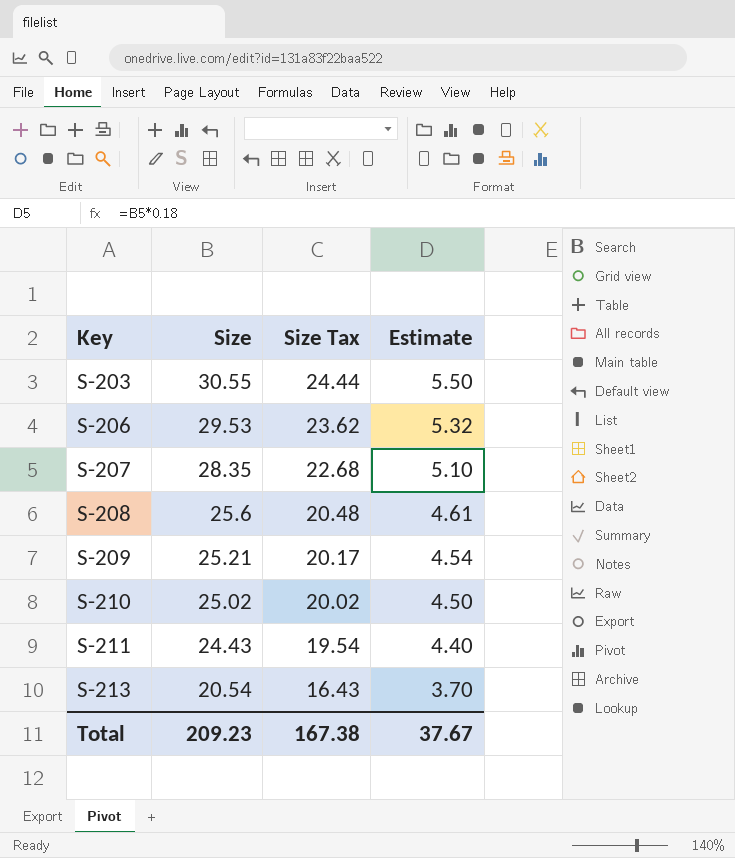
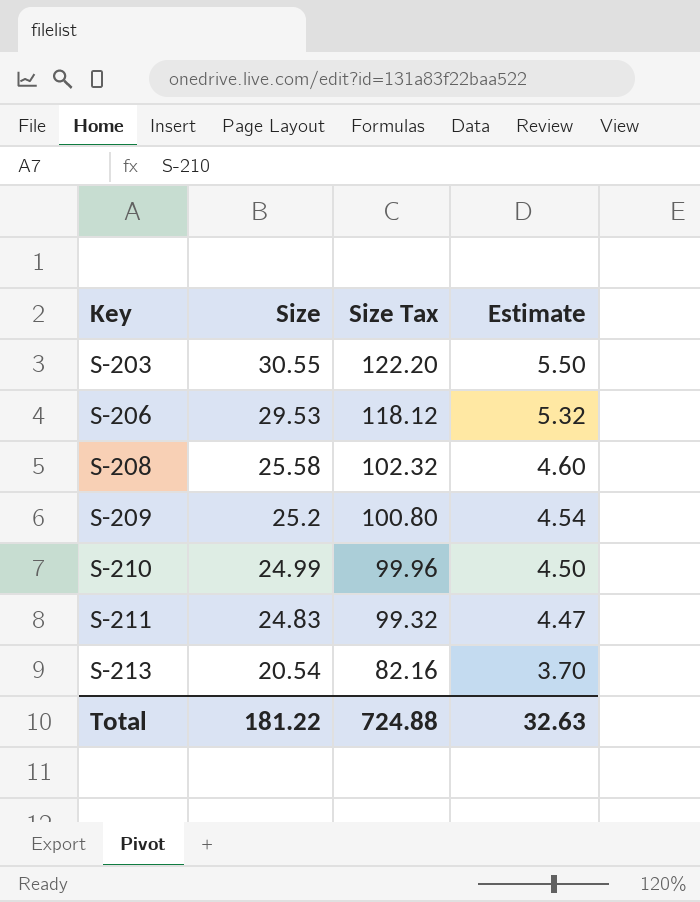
column Size Tax | formula: [Size] * 0.8 -> [Size] * 4
row S-207: 28.35 | 22.68 | 5.10 -> none
S-208 | Size: 25.6 -> 25.58
S-208 | Estimate: 4.61 -> 4.60
S-209 | Size: 25.21 -> 25.2
S-210 | Size: 25.02 -> 24.99
S-211 | Size: 24.43 -> 24.83
S-211 | Estimate: 4.40 -> 4.47
Total | Size: 209.23 -> 181.22
Total | Size Tax: 167.38 -> 724.88
Total | Estimate: 37.67 -> 32.63

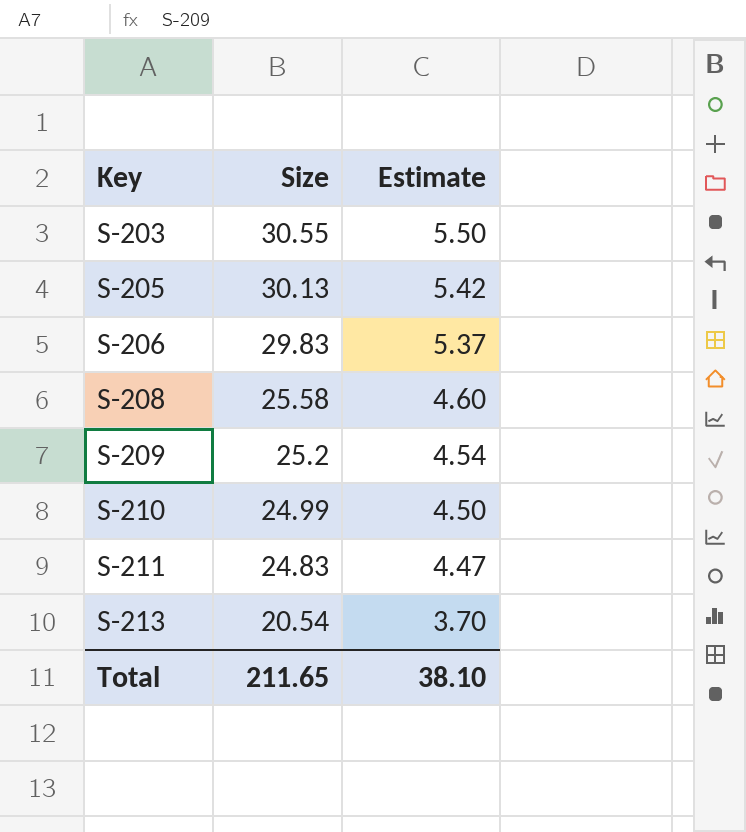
column Size Tax | formula: [Size] * 4 -> none
row S-205: none -> 30.13 | 5.42
S-206 | Size: 29.53 -> 29.83
S-206 | Estimate: 5.32 -> 5.37
Total | Size: 181.22 -> 211.65
Total | Estimate: 32.63 -> 38.10

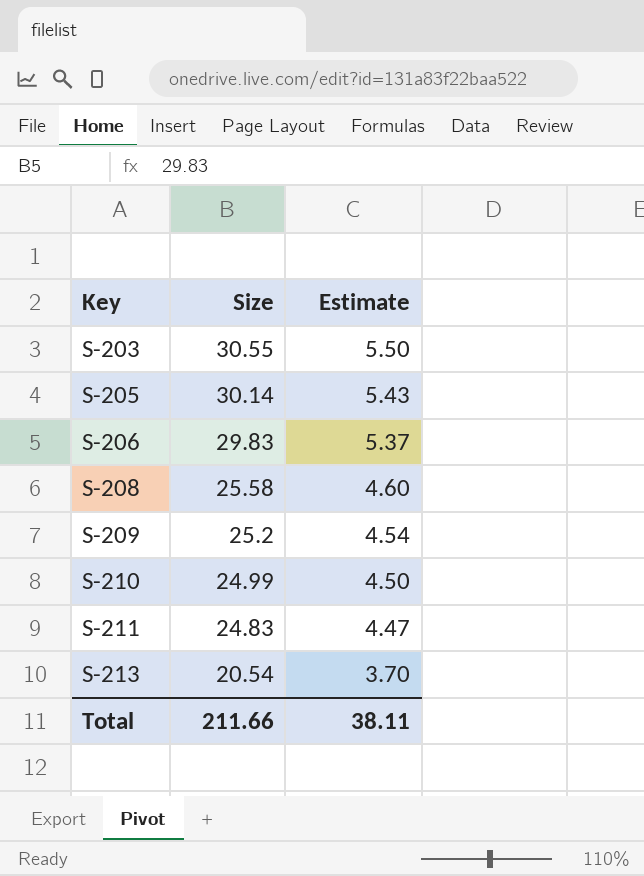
S-205 | Size: 30.13 -> 30.14
S-205 | Estimate: 5.42 -> 5.43
Total | Size: 211.65 -> 211.66
Total | Estimate: 38.10 -> 38.11

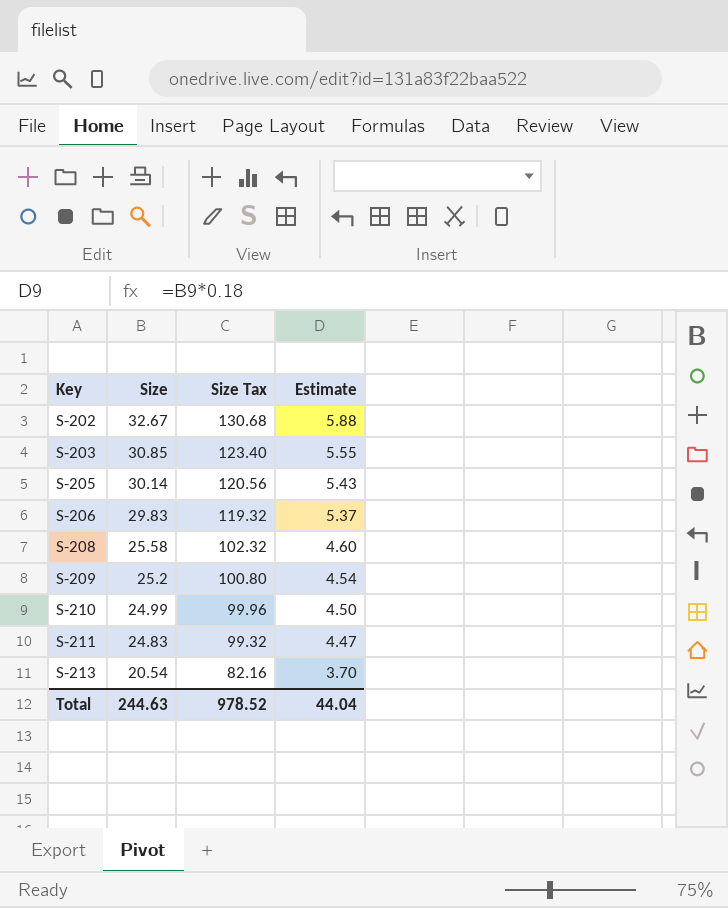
column Size Tax | formula: none -> [Size] * 4
row S-202: none -> 32.67 | 130.68 | 5.88
S-203 | Size: 30.55 -> 30.85
S-203 | Estimate: 5.50 -> 5.55
Total | Size: 211.66 -> 244.63
Total | Estimate: 38.11 -> 44.04

